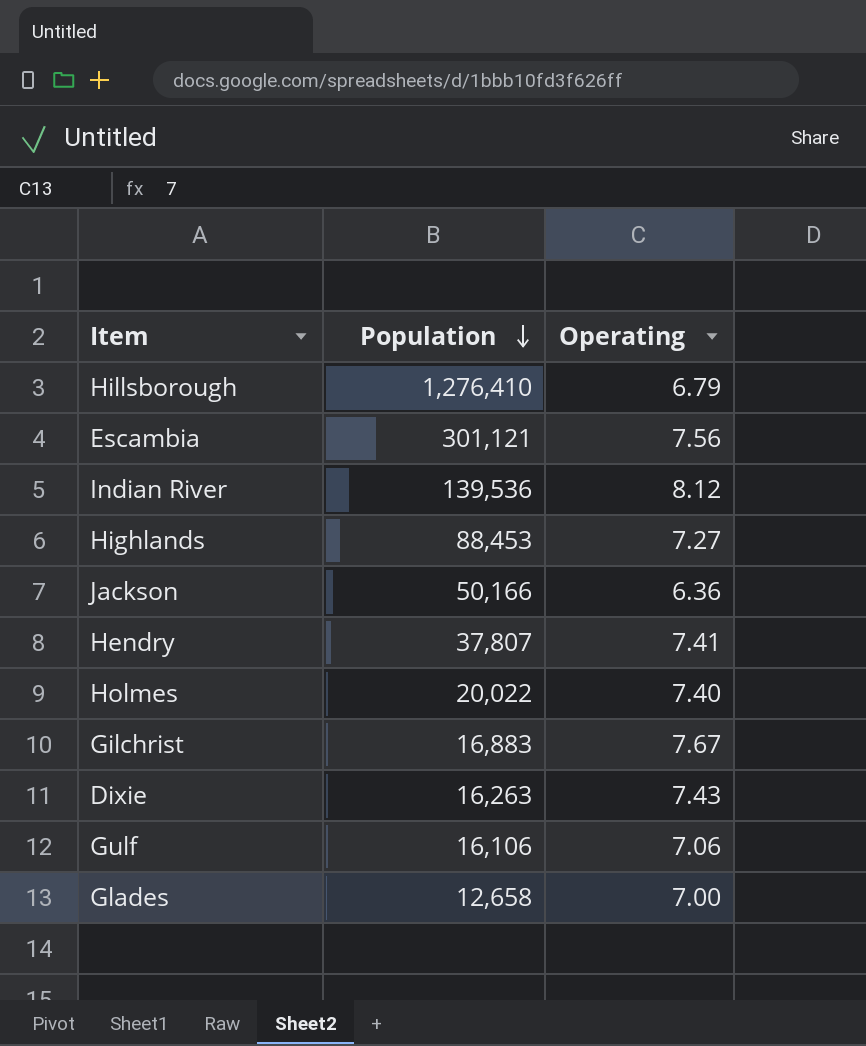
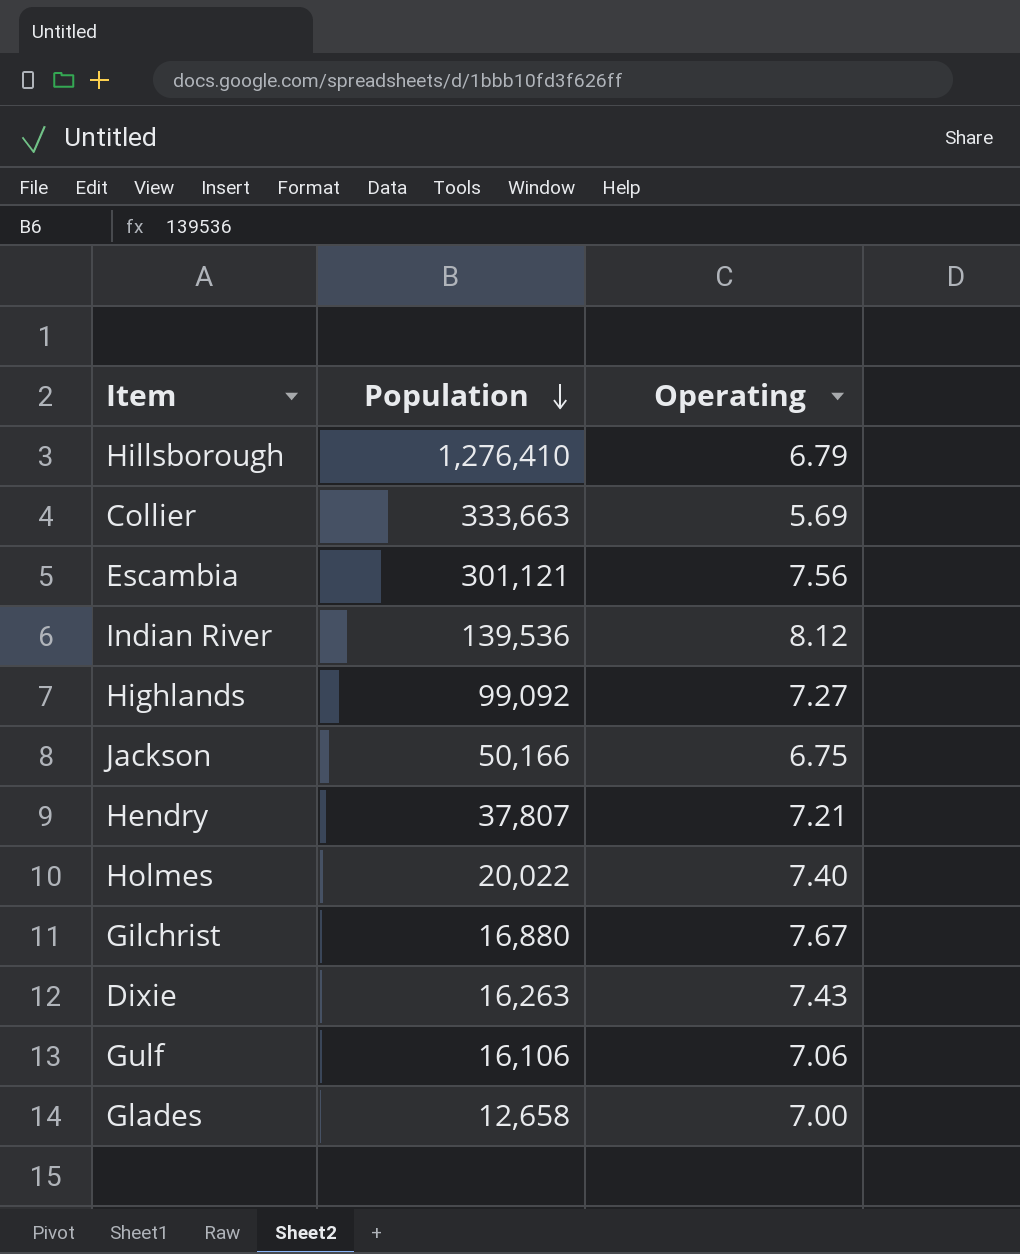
row Collier: none -> 333,663 | 5.69
Highlands | Population: 88,453 -> 99,092
Jackson | Operating: 6.36 -> 6.75
Hendry | Operating: 7.41 -> 7.21
Gilchrist | Population: 16,883 -> 16,880

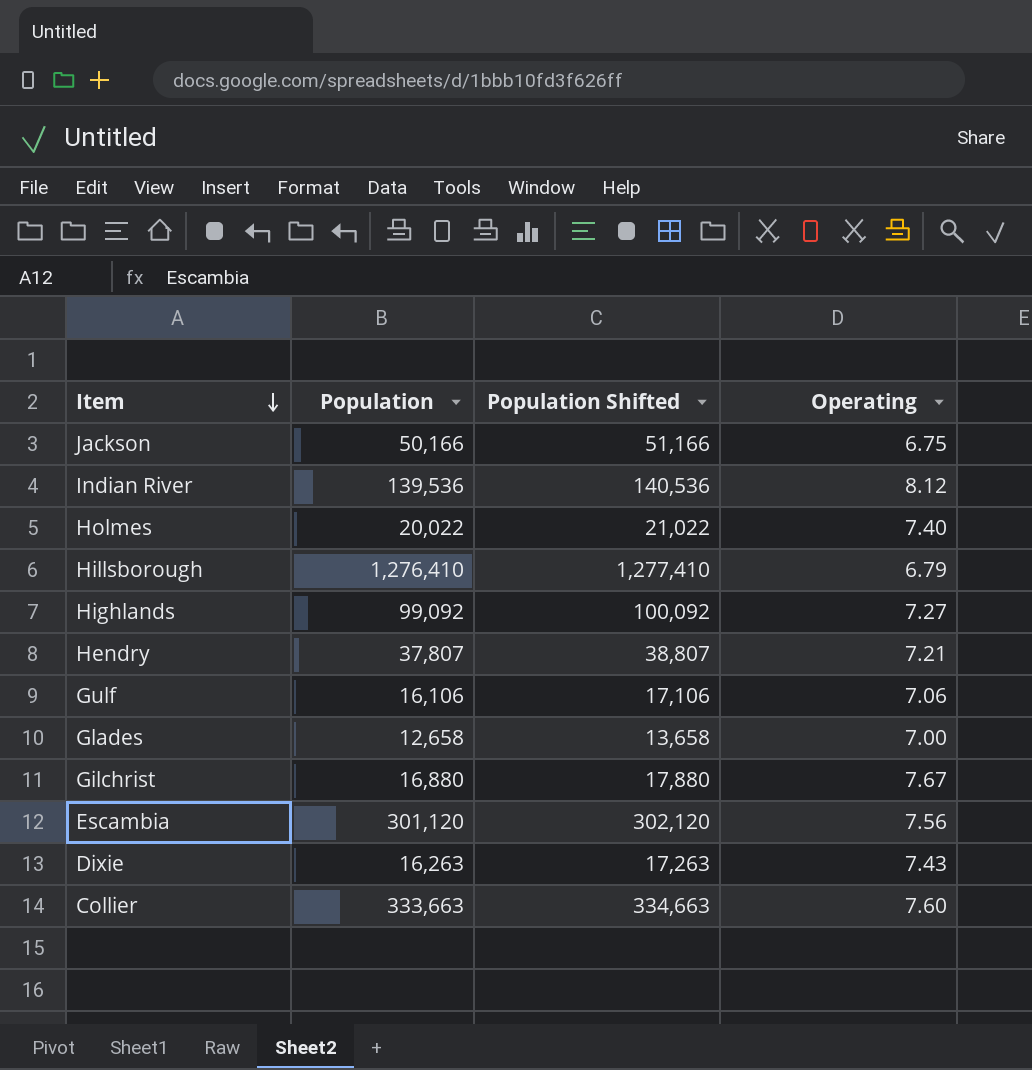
row order: Population descending -> Item descending
column Population Shifted | formula: none -> [Population] + 1000
Escambia | Population: 301,121 -> 301,120
Collier | Operating: 5.69 -> 7.60

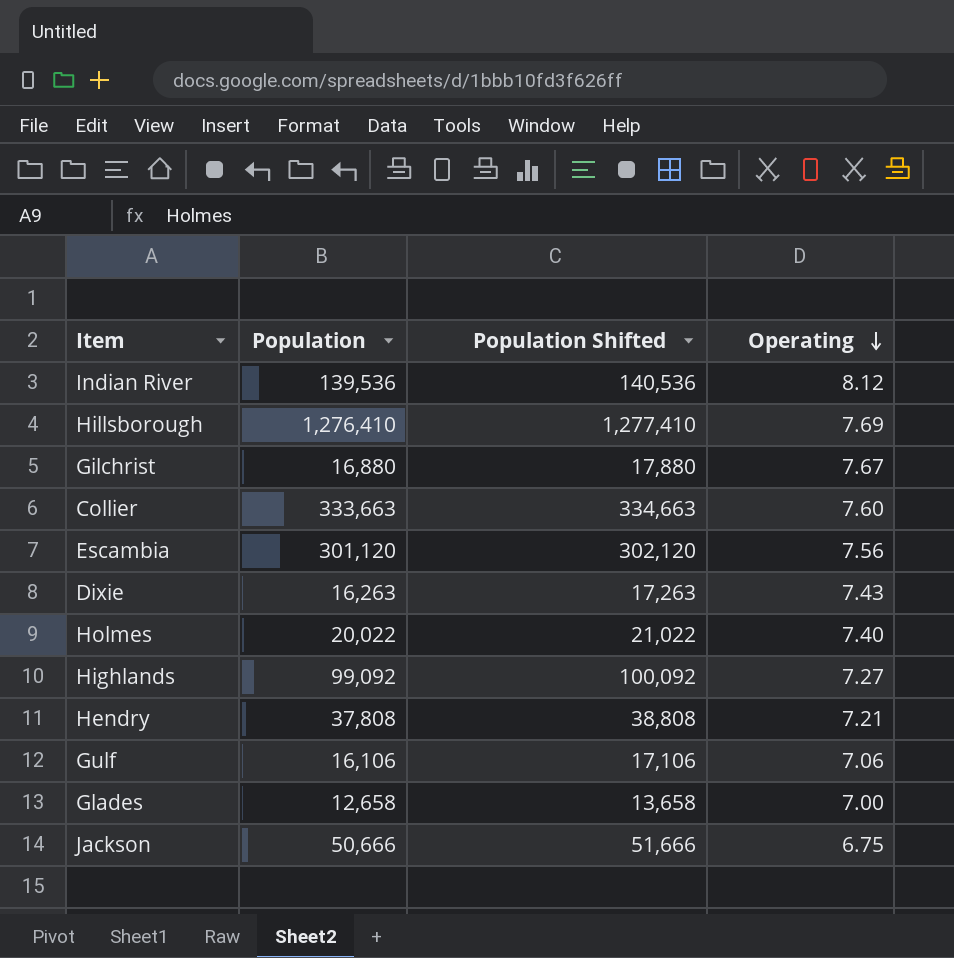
row order: Item descending -> Operating descending
Hillsborough | Operating: 6.79 -> 7.69
Hendry | Population: 37,807 -> 37,808
Hendry | Population Shifted: 38,807 -> 38,808
Jackson | Population: 50,166 -> 50,666
Jackson | Population Shifted: 51,166 -> 51,666

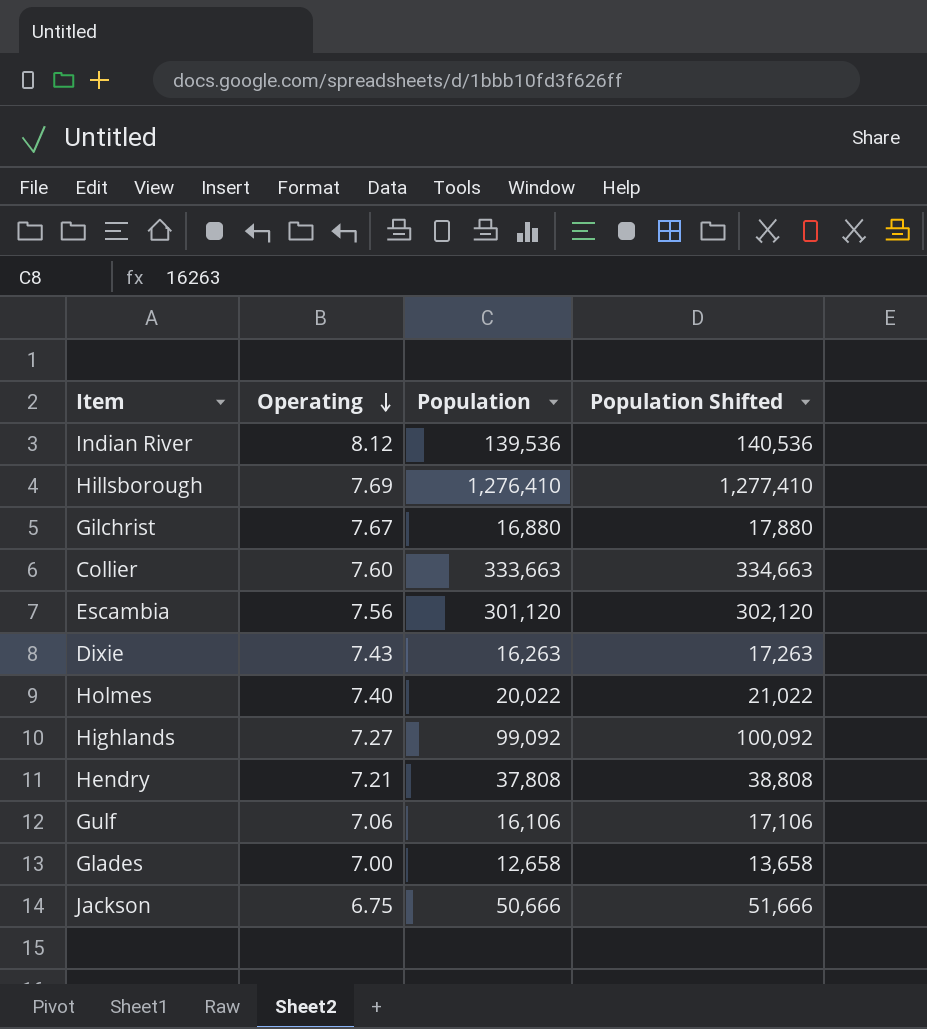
column Operating | position: 4 -> 2

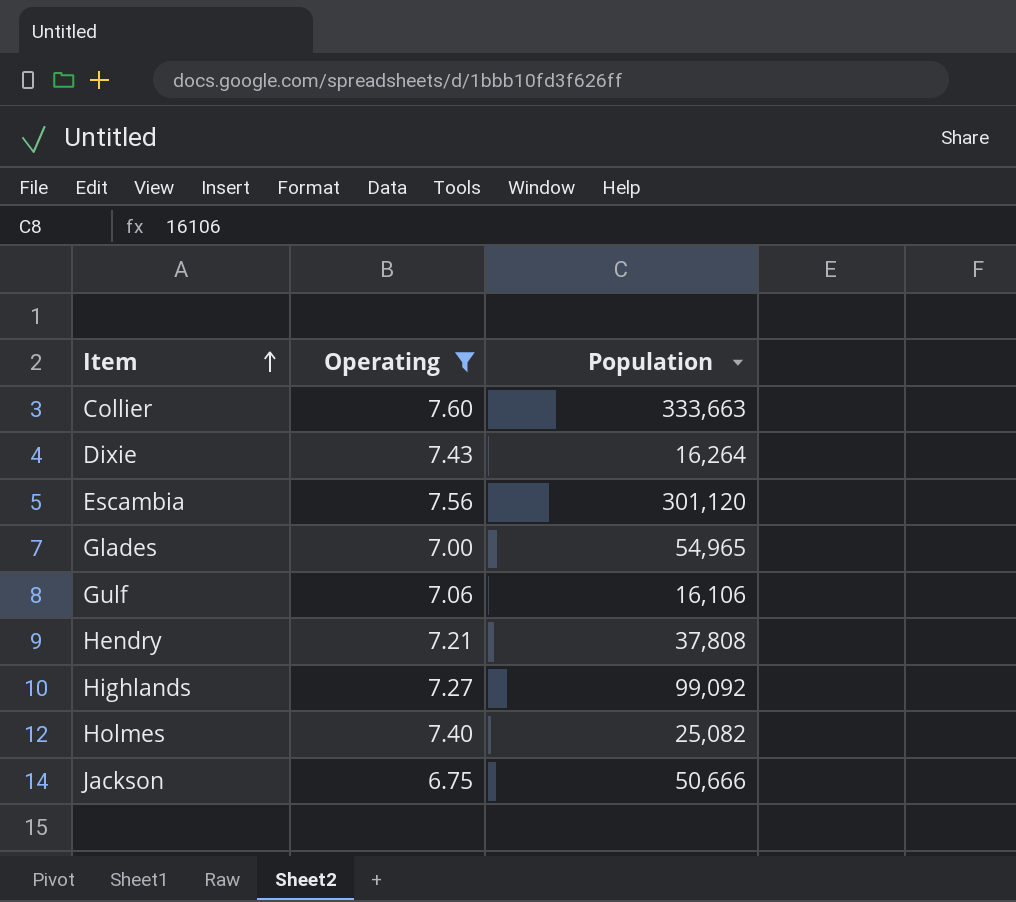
filter: none -> Operating <= 7.60
row order: Operating descending -> Item ascending
column Population Shifted | formula: [Population] + 1000 -> none
Dixie | Population: 16,263 -> 16,264
Glades | Population: 12,658 -> 54,965
Holmes | Population: 20,022 -> 25,082

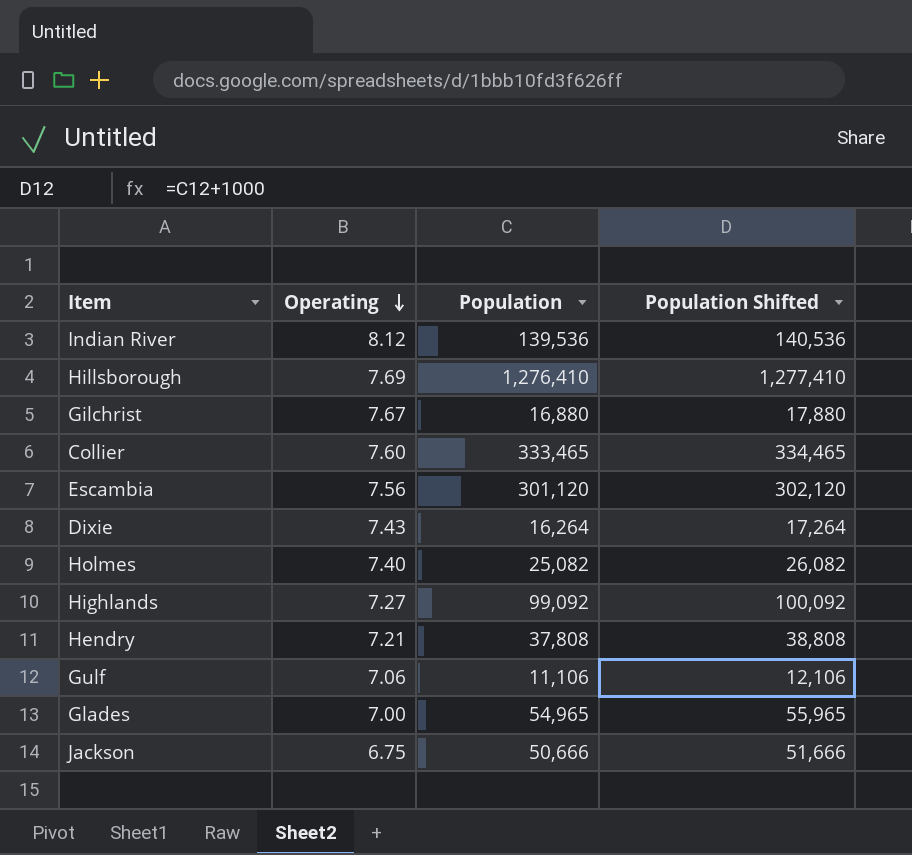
filter: Operating <= 7.60 -> none
row order: Item ascending -> Operating descending
column Population Shifted | formula: none -> [Population] + 1000
Collier | Population: 333,663 -> 333,465
Gulf | Population: 16,106 -> 11,106

